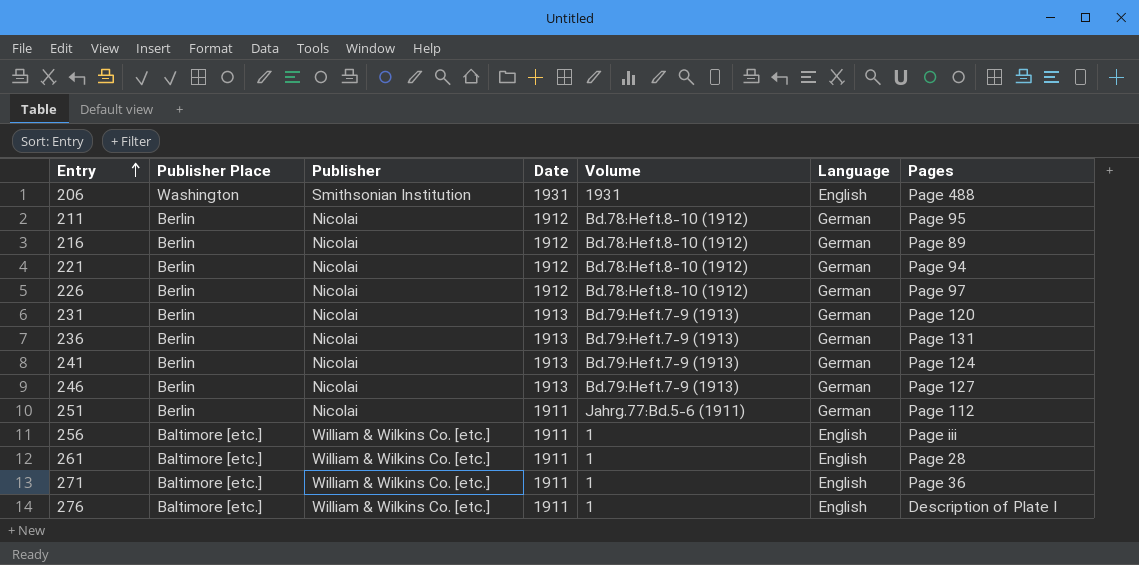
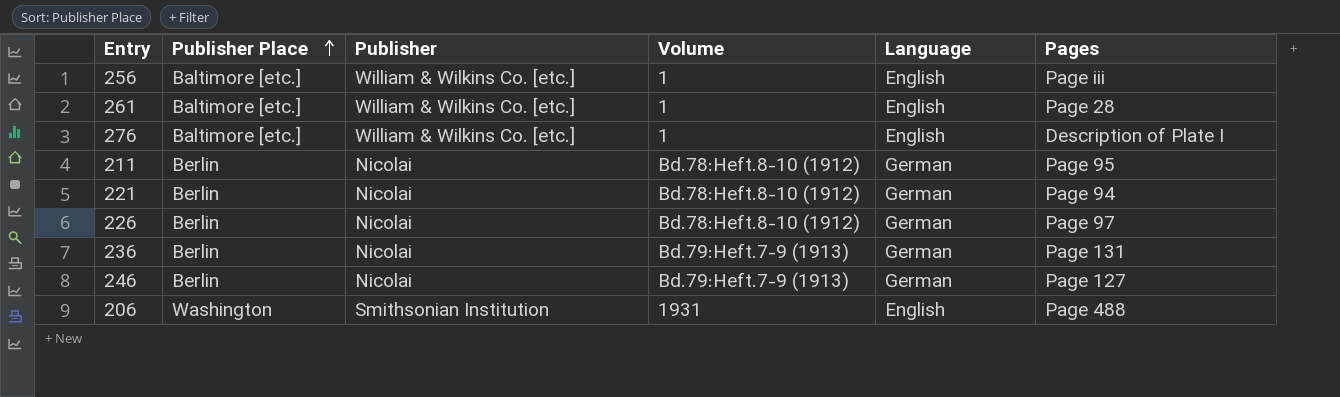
row order: Entry ascending -> Publisher Place ascending
column Date | position: 4 -> none
row 216: Berlin | Nicolai | 1912 | Bd.78:Heft.8-10 (1912) | German | Page 89 -> none
row 231: Berlin | Nicolai | 1913 | Bd.79:Heft.7-9 (1913) | German | Page 120 -> none
row 241: Berlin | Nicolai | 1913 | Bd.79:Heft.7-9 (1913) | German | Page 124 -> none
row 251: Berlin | Nicolai | 1911 | Jahrg.77:Bd.5-6 (1911) | German | Page 112 -> none
row 271: Baltimore [etc.] | William & Wilkins Co. [etc.] | 1911 | 1 | English | Page 36 -> none

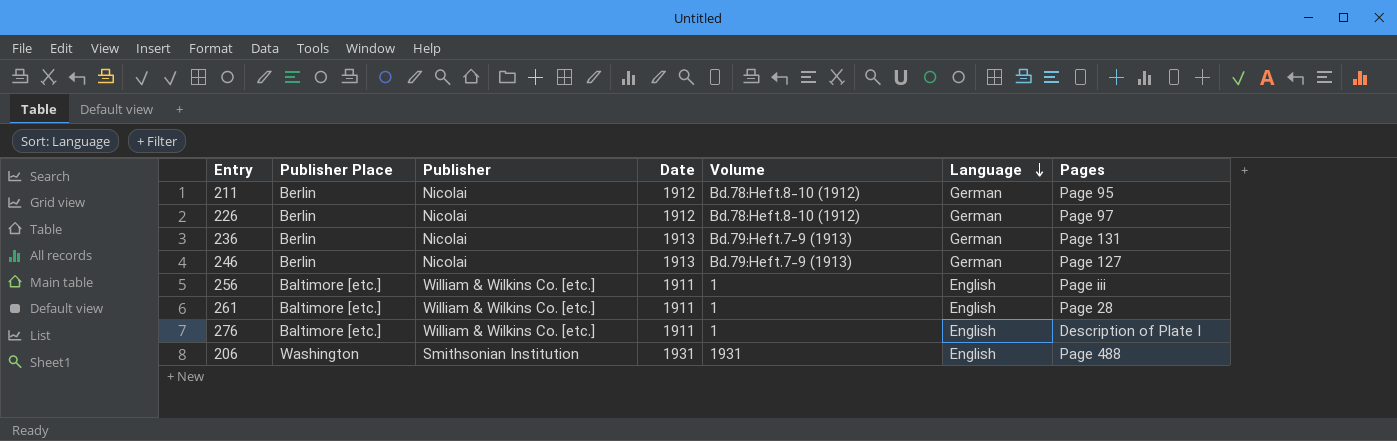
row order: Publisher Place ascending -> Language descending
column Date | position: none -> 4
row 221: Berlin | Nicolai | Bd.78:Heft.8-10 (1912) | German | Page 94 -> none

